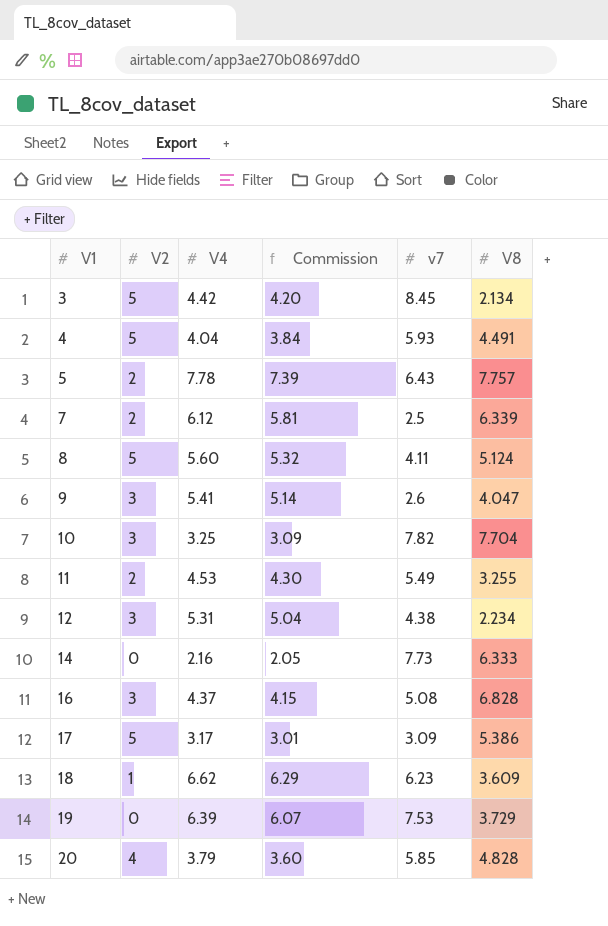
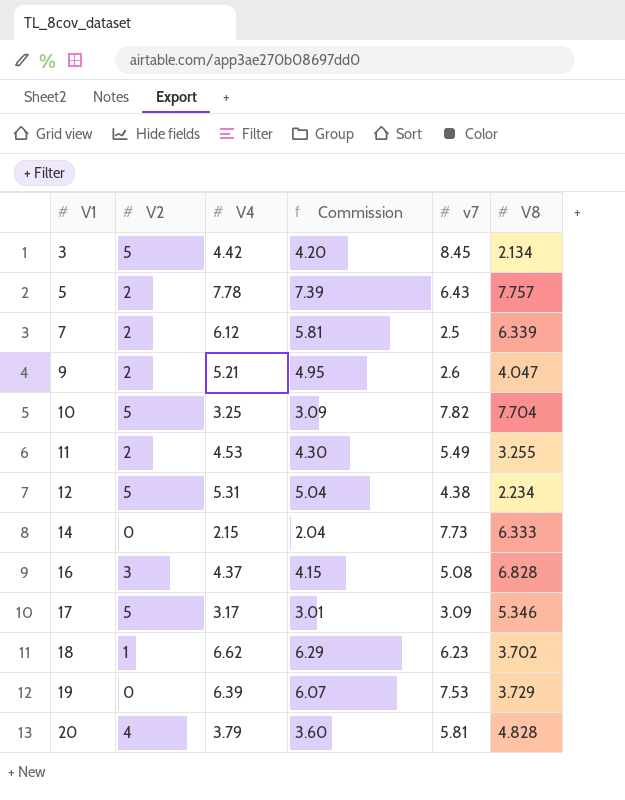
row 4: 5 | 4.04 | 3.84 | 5.93 | 4.491 -> none
row 8: 5 | 5.60 | 5.32 | 4.11 | 5.124 -> none
9 | V2: 3 -> 2
9 | V4: 5.41 -> 5.21
9 | Commission: 5.14 -> 4.95
10 | V2: 3 -> 5
12 | V2: 3 -> 5
14 | V4: 2.16 -> 2.15
14 | Commission: 2.05 -> 2.04
17 | V8: 5.386 -> 5.346
18 | V8: 3.609 -> 3.702
20 | v7: 5.85 -> 5.81

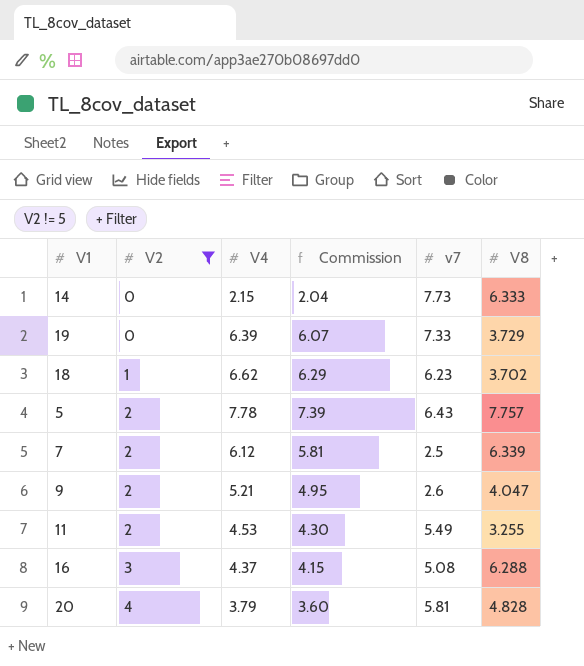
filter: none -> V2 != 5
row order: V1 ascending -> V2 ascending
19 | v7: 7.53 -> 7.33
16 | V8: 6.828 -> 6.288

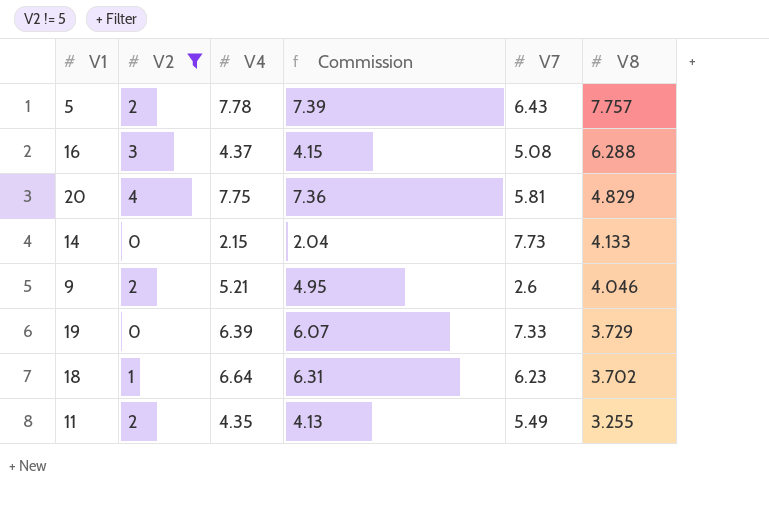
row order: V2 ascending -> V8 descending
column name: v7 -> V7
row 7: 2 | 6.12 | 5.81 | 2.5 | 6.339 -> none
20 | V4: 3.79 -> 7.75
20 | Commission: 3.60 -> 7.36
20 | V8: 4.828 -> 4.829
14 | V8: 6.333 -> 4.133
9 | V8: 4.047 -> 4.046
18 | V4: 6.62 -> 6.64
18 | Commission: 6.29 -> 6.31
11 | V4: 4.53 -> 4.35
11 | Commission: 4.30 -> 4.13

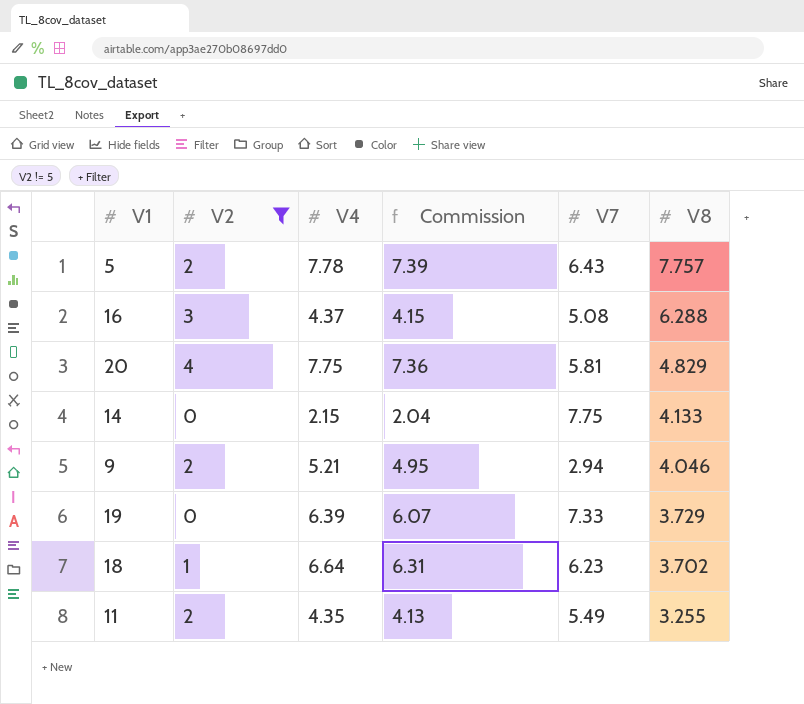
14 | V7: 7.73 -> 7.75
9 | V7: 2.6 -> 2.94

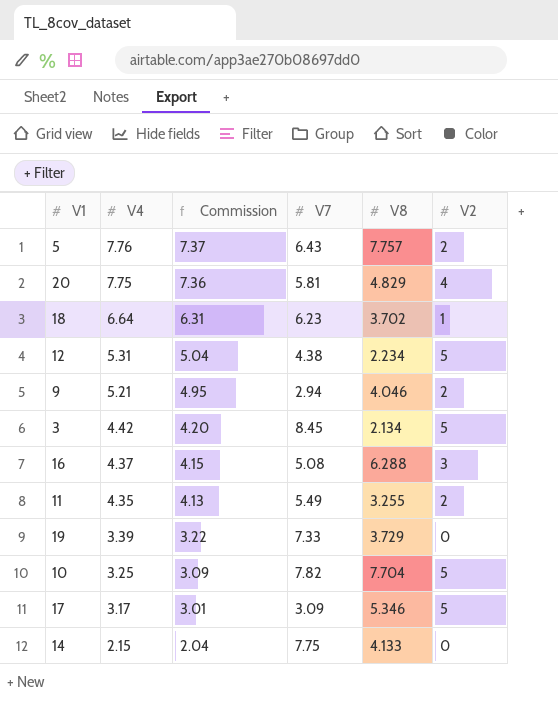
filter: V2 != 5 -> none
row order: V8 descending -> V4 descending
column V2 | position: 2 -> 6
5 | V4: 7.78 -> 7.76
5 | Commission: 7.39 -> 7.37
19 | V4: 6.39 -> 3.39
19 | Commission: 6.07 -> 3.22

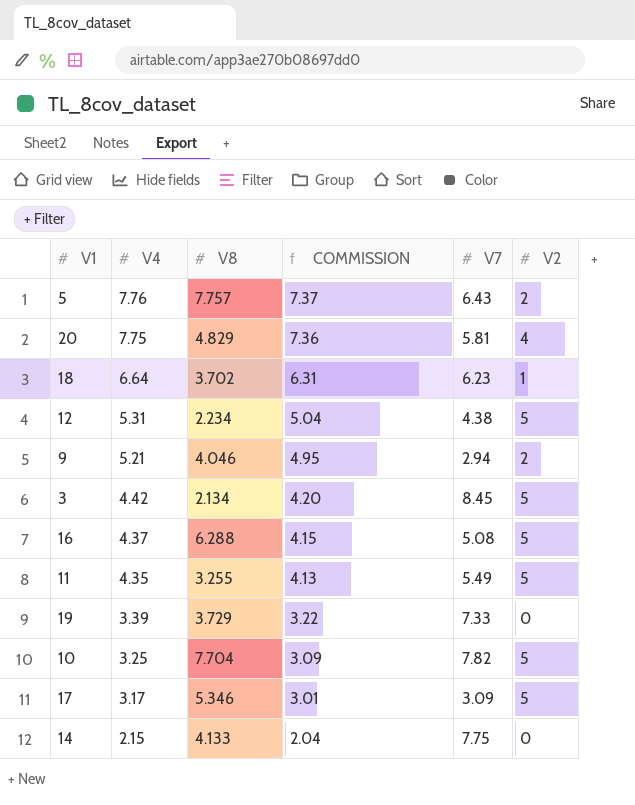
column V8 | position: 5 -> 3
column name: Commission -> COMMISSION
16 | V2: 3 -> 5
11 | V2: 2 -> 5

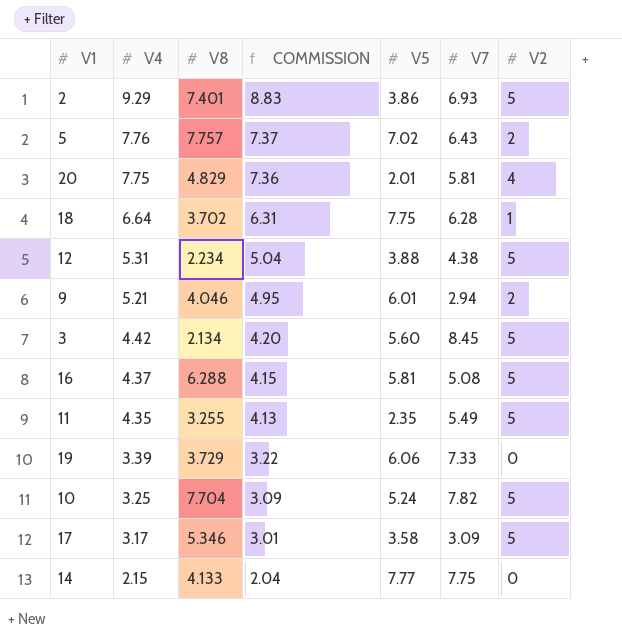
column V5 | position: none -> 5
row 2: none -> 9.29 | 7.401 | 8.83 | 3.86 | 6.93 | 5
18 | V7: 6.23 -> 6.28

